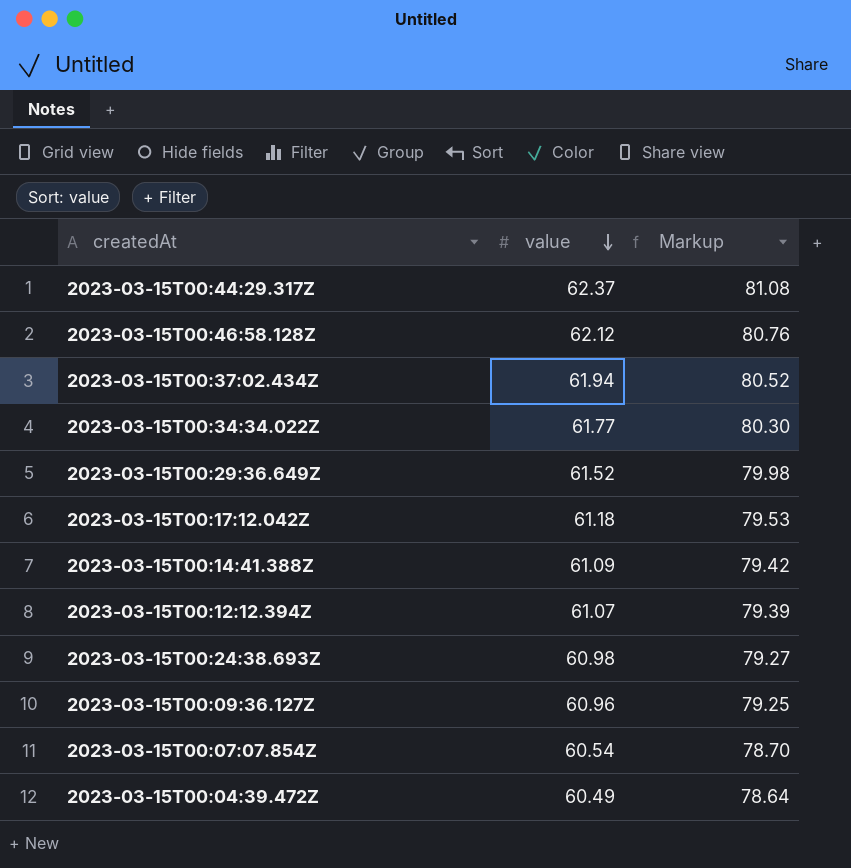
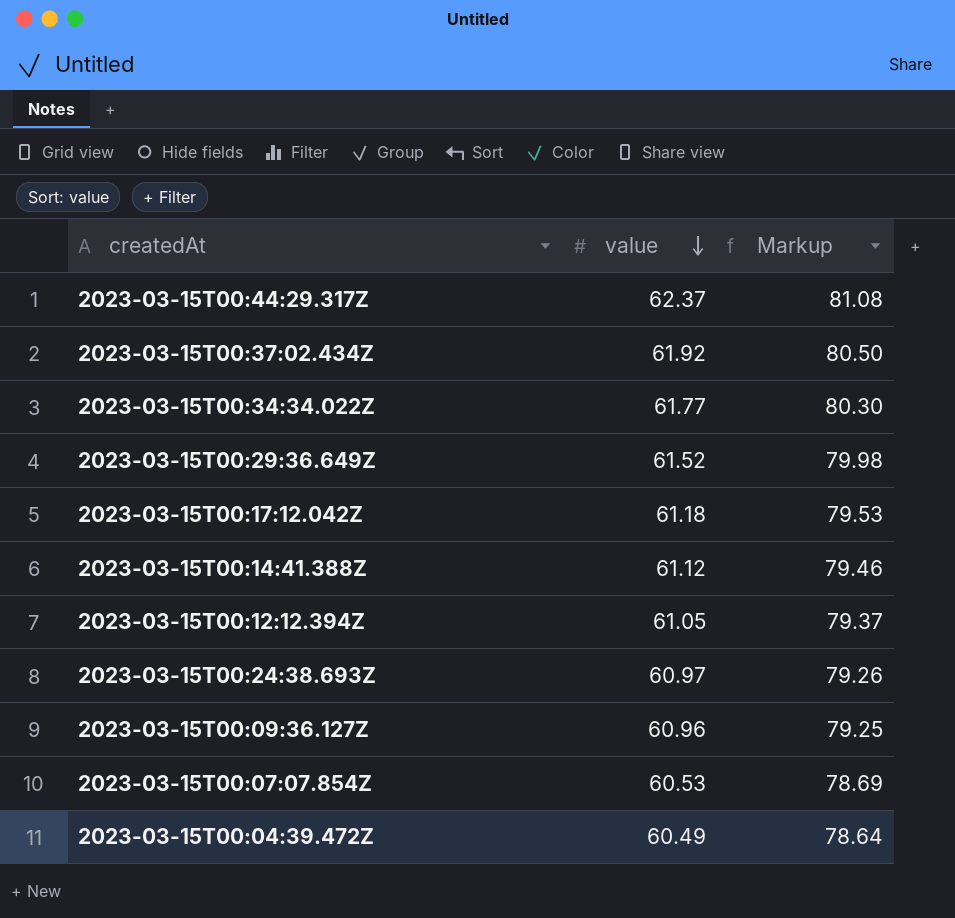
row 2023-03-15T00:46:58.128Z: 62.12 | 80.76 -> none
2023-03-15T00:37:02.434Z | value: 61.94 -> 61.92
2023-03-15T00:37:02.434Z | Markup: 80.52 -> 80.50
2023-03-15T00:14:41.388Z | value: 61.09 -> 61.12
2023-03-15T00:14:41.388Z | Markup: 79.42 -> 79.46
2023-03-15T00:12:12.394Z | value: 61.07 -> 61.05
2023-03-15T00:12:12.394Z | Markup: 79.39 -> 79.37
2023-03-15T00:24:38.693Z | value: 60.98 -> 60.97
2023-03-15T00:24:38.693Z | Markup: 79.27 -> 79.26
2023-03-15T00:07:07.854Z | value: 60.54 -> 60.53
2023-03-15T00:07:07.854Z | Markup: 78.70 -> 78.69

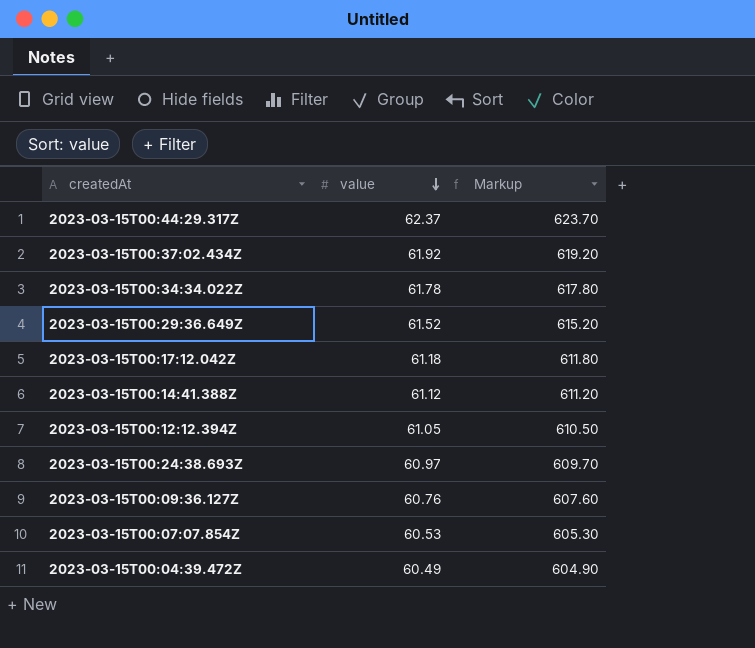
column Markup | formula: [value] * 1.3 -> [value] * 10
2023-03-15T00:34:34.022Z | value: 61.77 -> 61.78
2023-03-15T00:09:36.127Z | value: 60.96 -> 60.76

